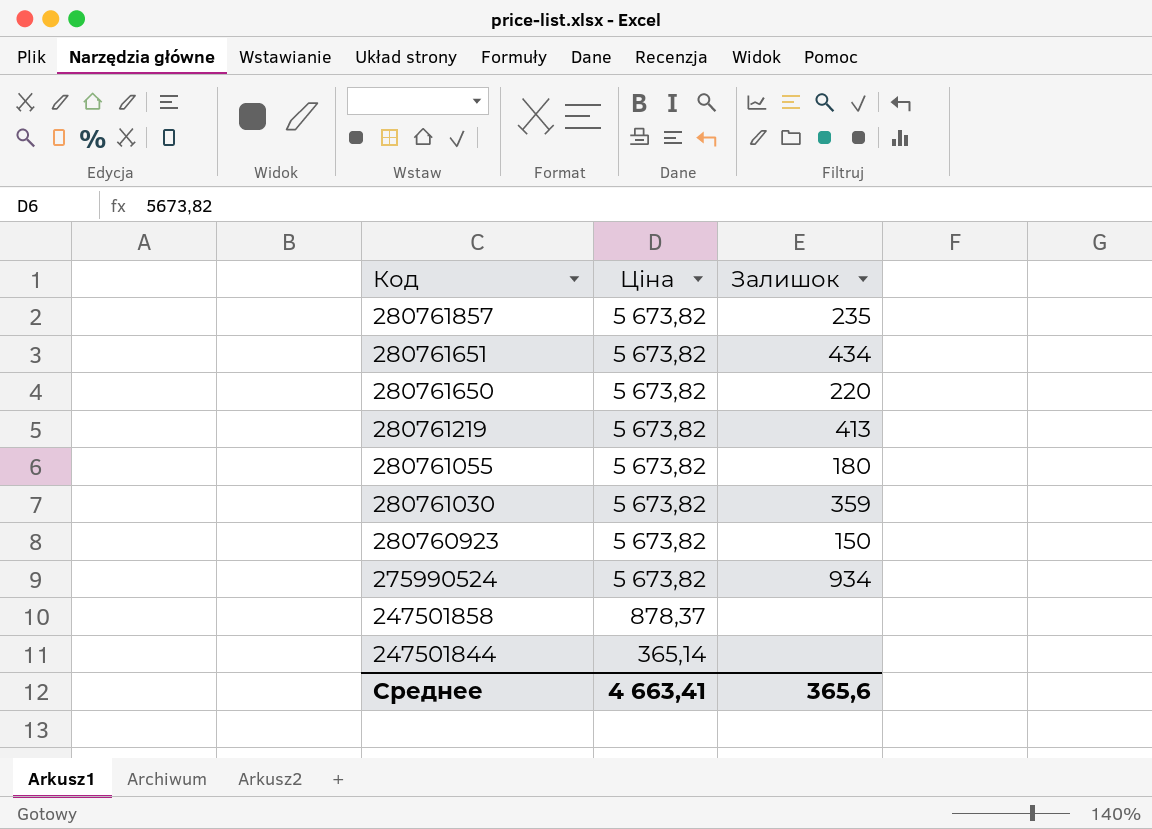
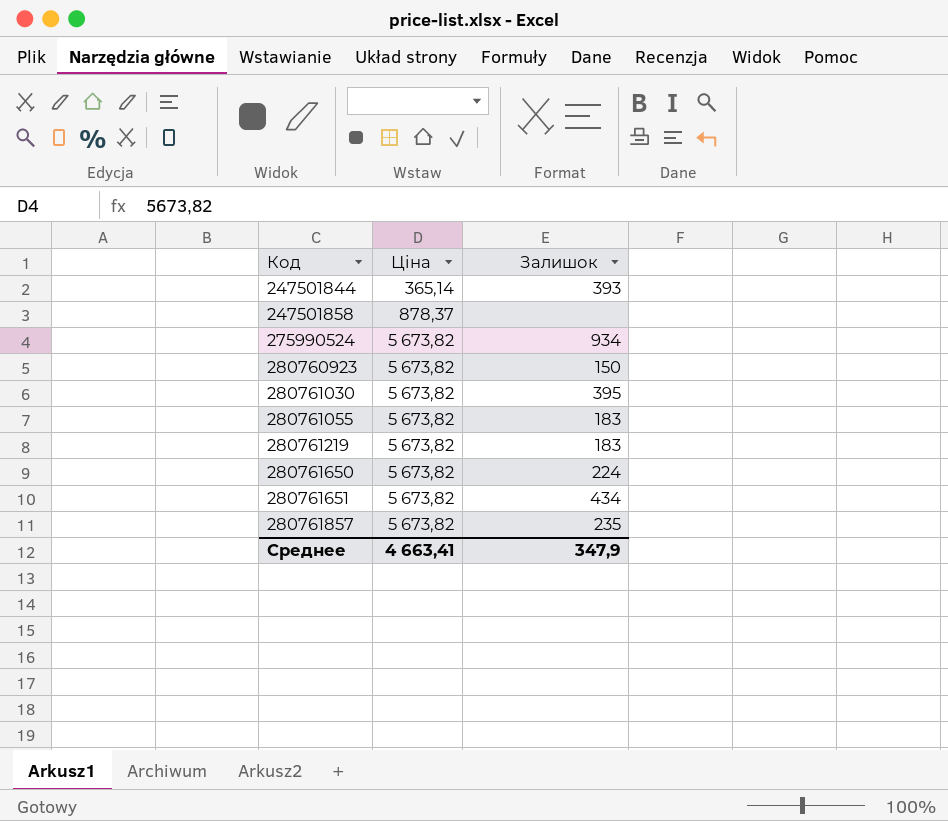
row order: Код descending -> Код ascending
247501844 | Залишок: none -> 393
280761030 | Залишок: 359 -> 395
280761055 | Залишок: 180 -> 183
280761219 | Залишок: 413 -> 183
280761650 | Залишок: 220 -> 224
Среднее | Залишок: 365,6 -> 347,9

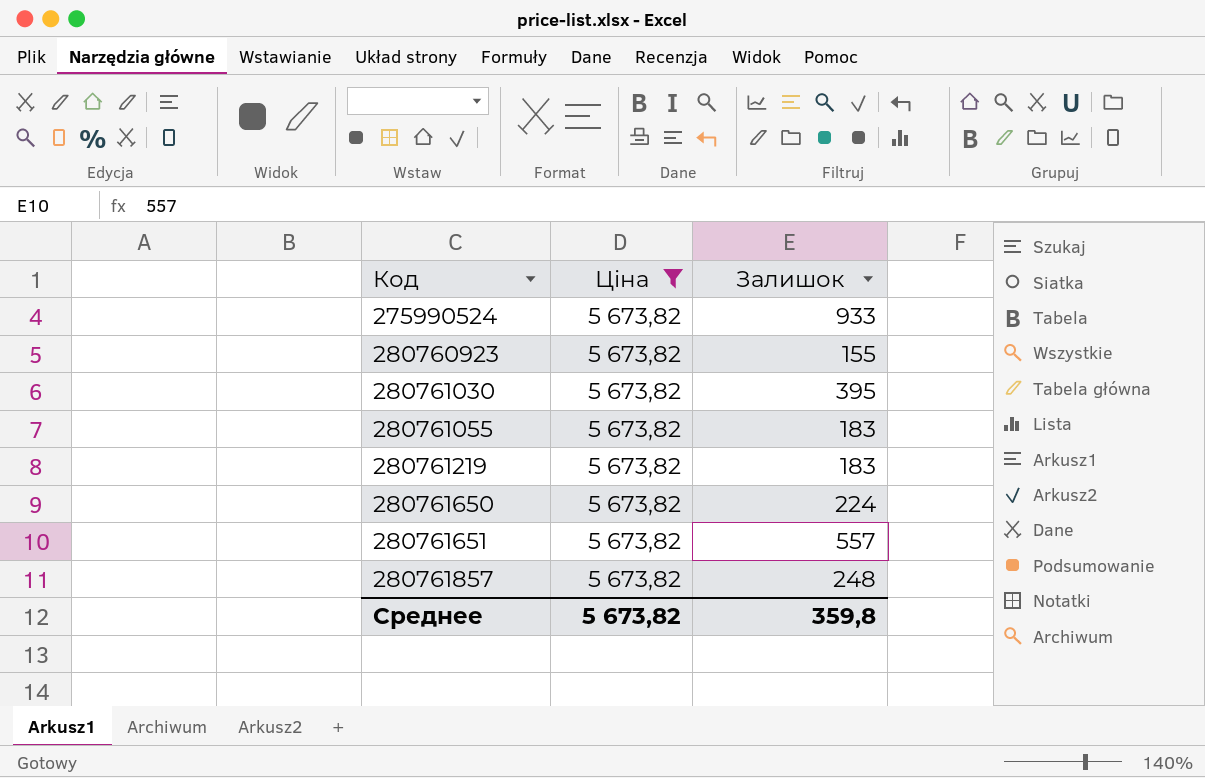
filter: none -> Ціна = 5 673,82
275990524 | Залишок: 934 -> 933
280760923 | Залишок: 150 -> 155
280761651 | Залишок: 434 -> 557
280761857 | Залишок: 235 -> 248
Среднее | Ціна: 4 663,41 -> 5 673,82
Среднее | Залишок: 347,9 -> 359,8

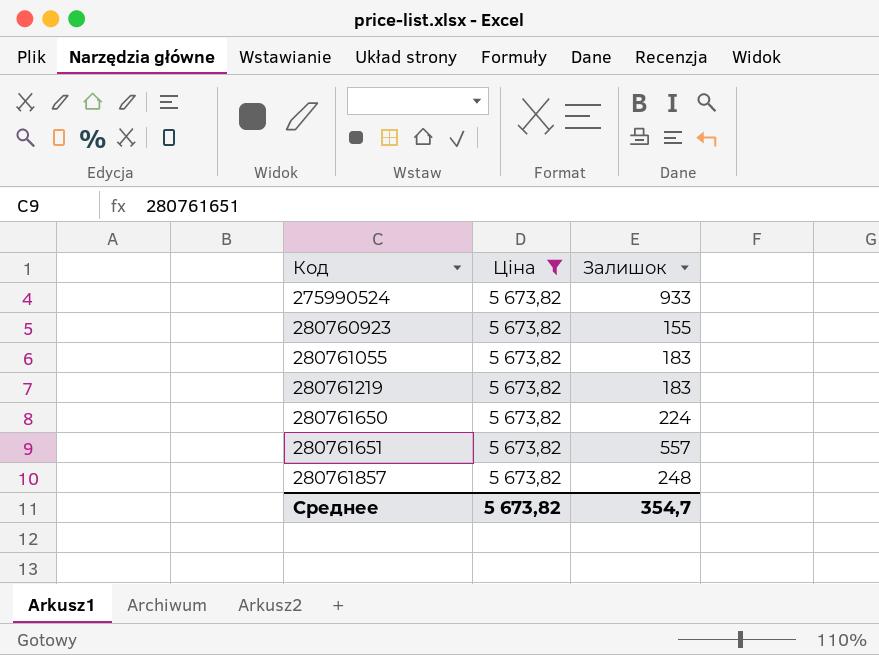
row 280761030: 5 673,82 | 395 -> none
Среднее | Залишок: 359,8 -> 354,7

